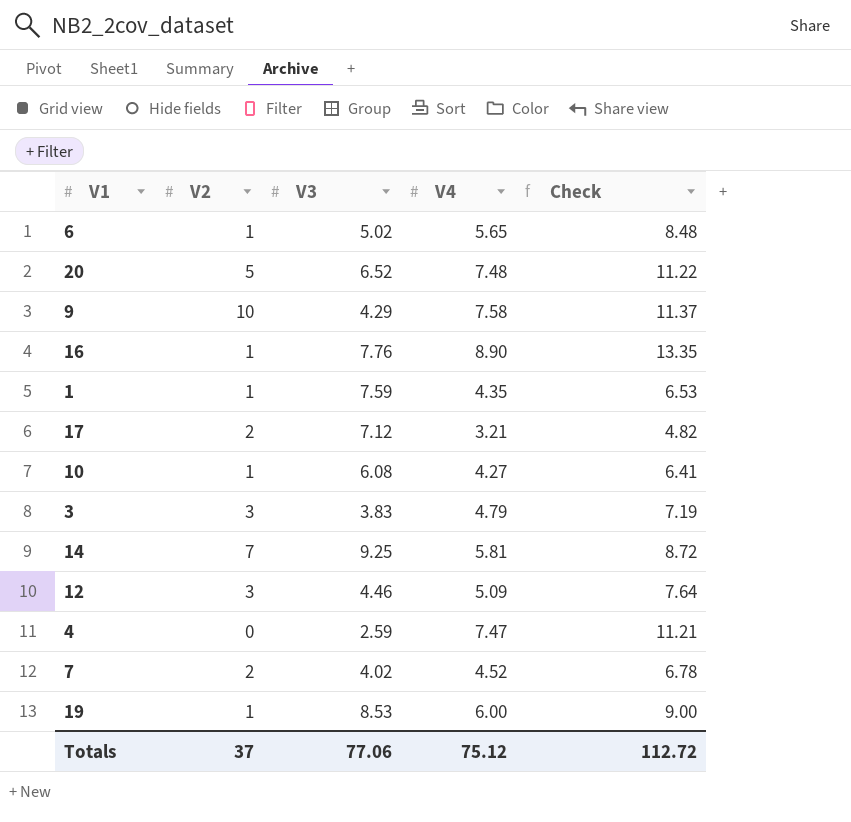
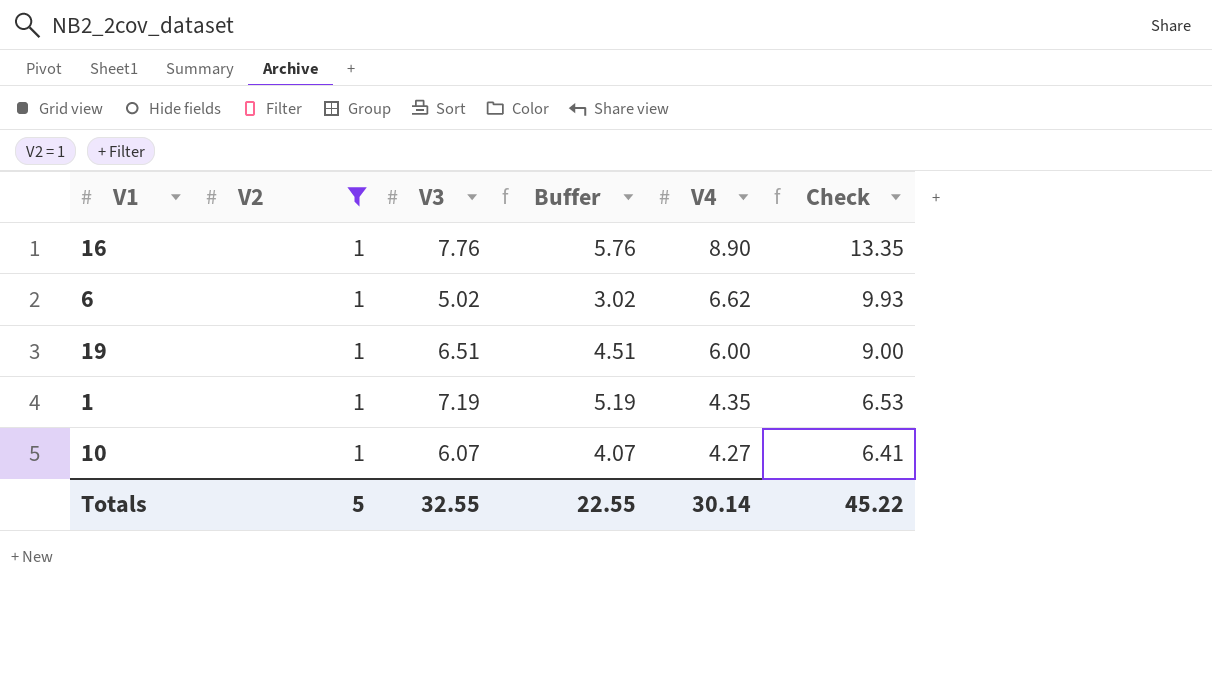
filter: none -> V2 = 1
row order: none -> V4 descending
column Buffer | formula: none -> [V3] - 2
6 | V4: 5.65 -> 6.62
6 | Check: 8.48 -> 9.93
19 | V3: 8.53 -> 6.51
1 | V3: 7.59 -> 7.19
10 | V3: 6.08 -> 6.07
Totals | V2: 37 -> 5
Totals | V3: 77.06 -> 32.55
Totals | V4: 75.12 -> 30.14
Totals | Check: 112.72 -> 45.22

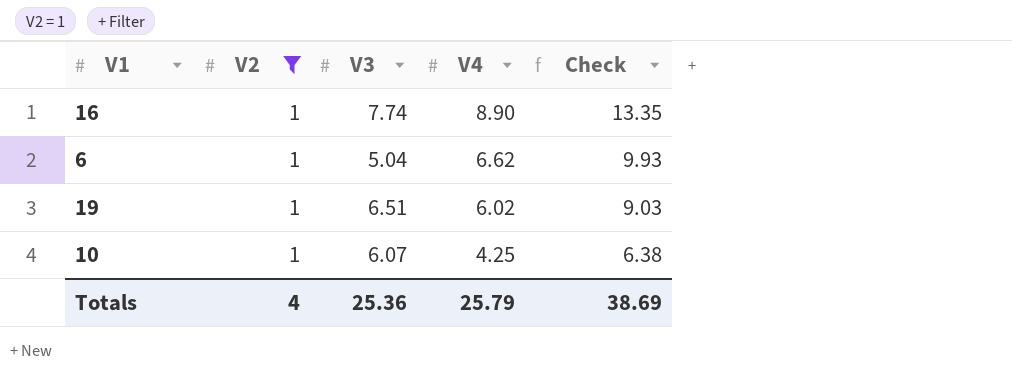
column Buffer | formula: [V3] - 2 -> none
row 1: 1 | 7.19 | 5.19 | 4.35 | 6.53 -> none
16 | V3: 7.76 -> 7.74
6 | V3: 5.02 -> 5.04
19 | V4: 6.00 -> 6.02
19 | Check: 9.00 -> 9.03
10 | V4: 4.27 -> 4.25
10 | Check: 6.41 -> 6.38
Totals | V2: 5 -> 4
Totals | V3: 32.55 -> 25.36
Totals | V4: 30.14 -> 25.79
Totals | Check: 45.22 -> 38.69

